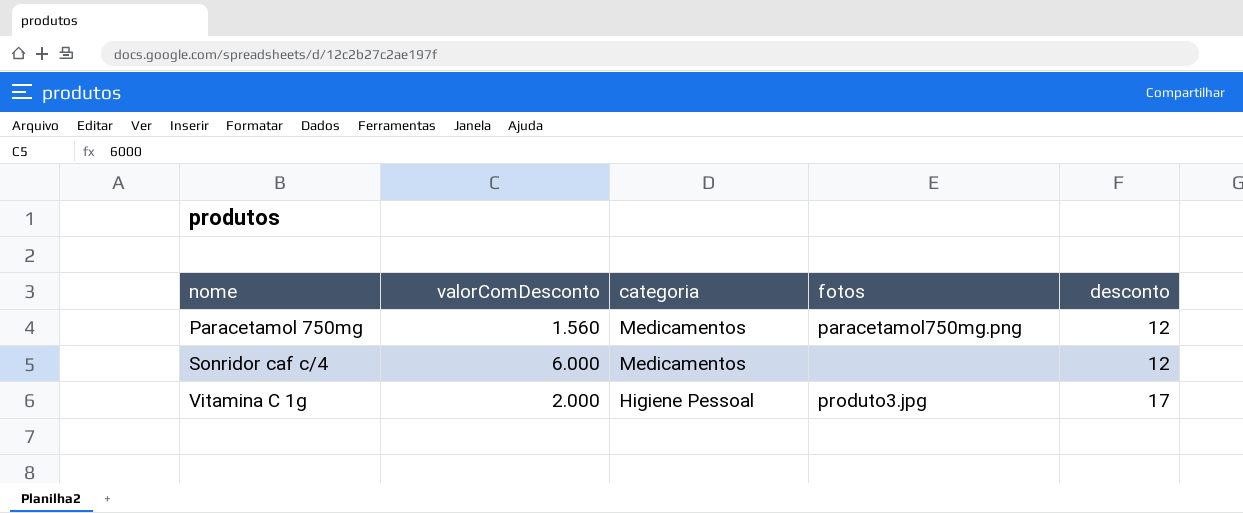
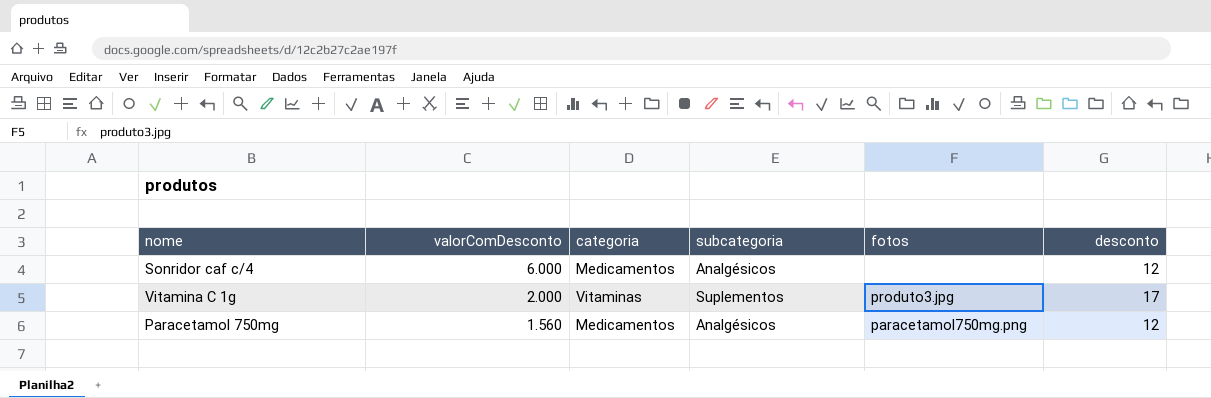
row order: nome ascending -> valorComDesconto descending
column subcategoria | position: none -> 4
Vitamina C 1g | categoria: Higiene Pessoal -> Vitaminas

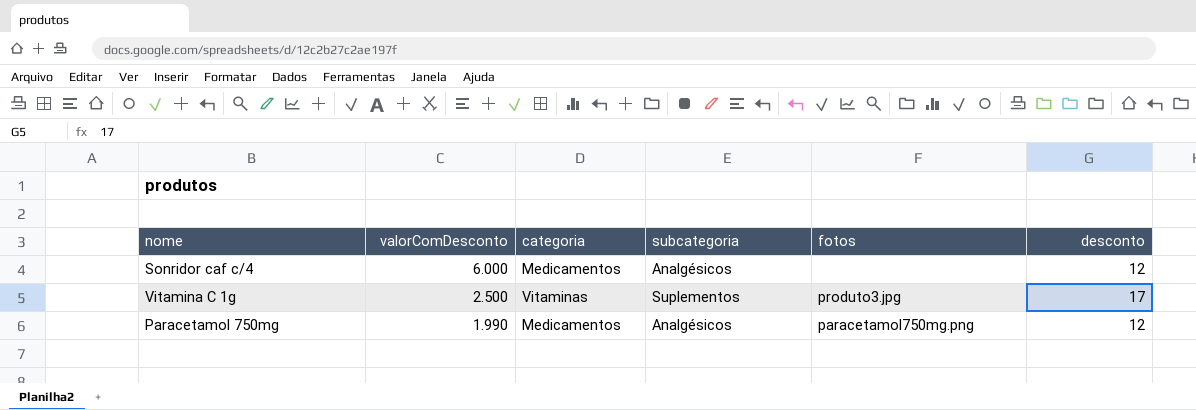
Vitamina C 1g | valorComDesconto: 2.000 -> 2.500
Paracetamol 750mg | valorComDesconto: 1.560 -> 1.990

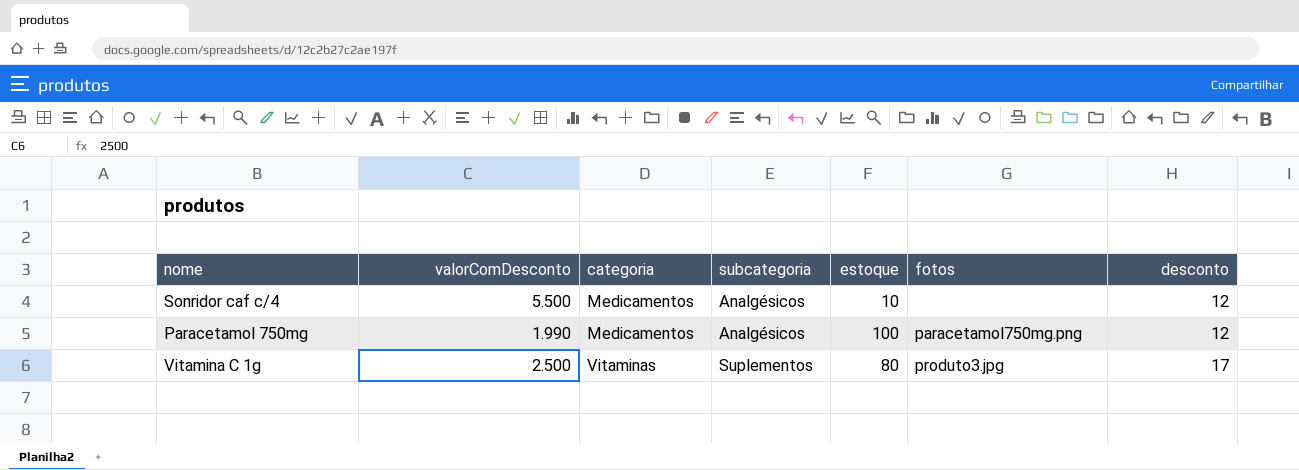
row order: valorComDesconto descending -> categoria ascending
column estoque | position: none -> 5
Sonridor caf c/4 | valorComDesconto: 6.000 -> 5.500

